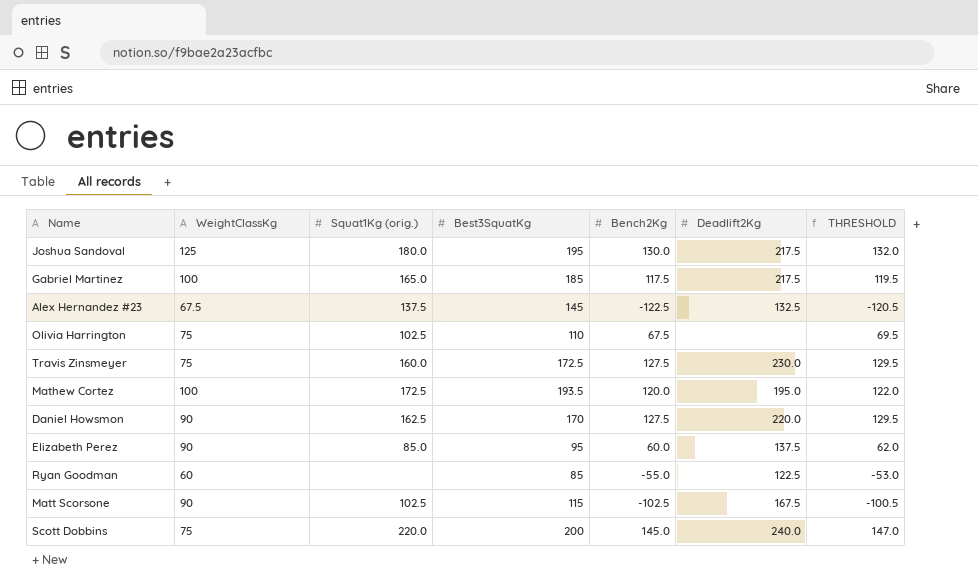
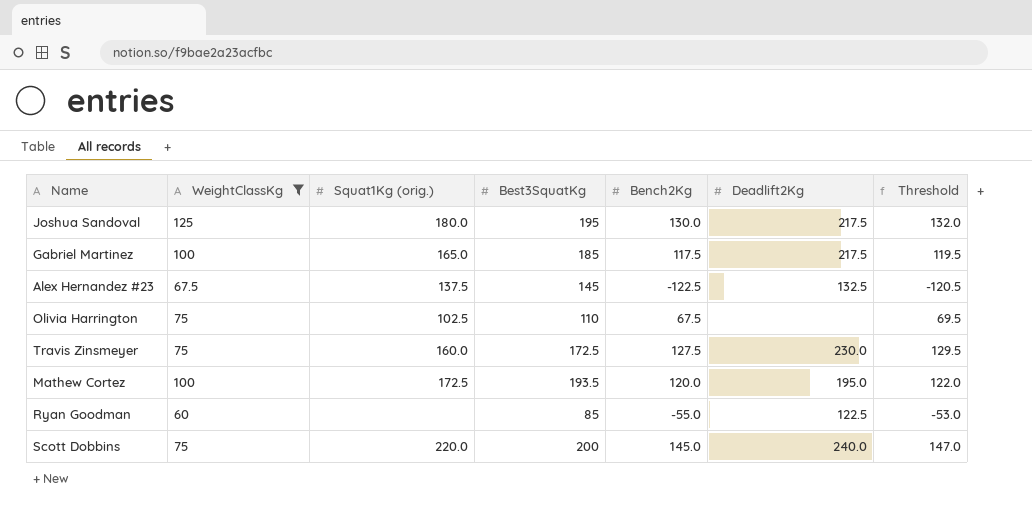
filter: none -> WeightClassKg != 90
column name: THRESHOLD -> Threshold

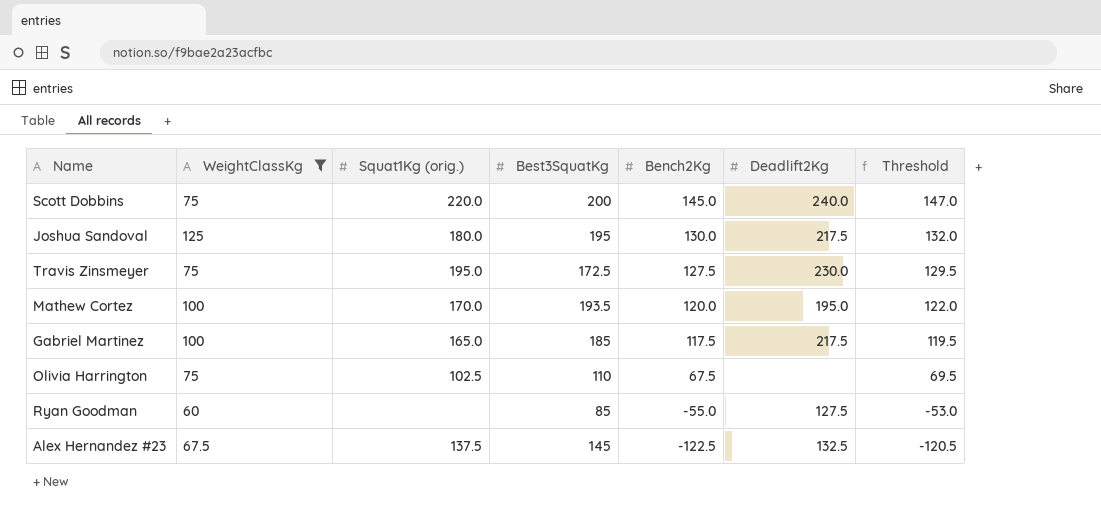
row order: none -> Bench2Kg descending
Travis Zinsmeyer | Squat1Kg (orig.): 160.0 -> 195.0
Mathew Cortez | Squat1Kg (orig.): 172.5 -> 170.0
Ryan Goodman | Deadlift2Kg: 122.5 -> 127.5

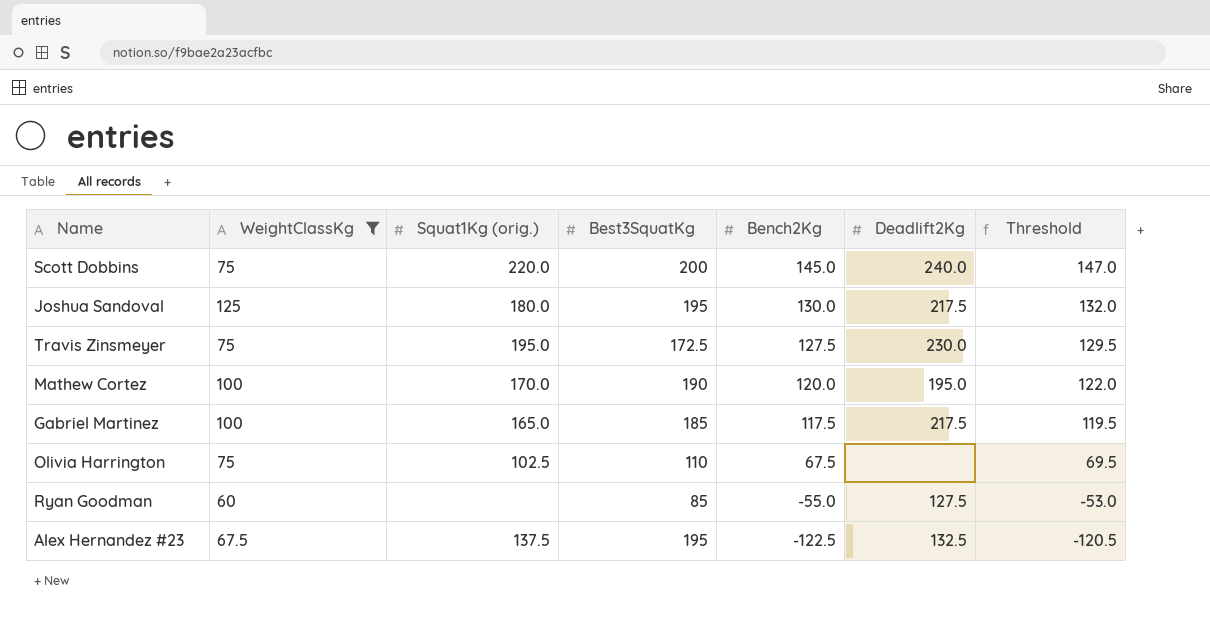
Mathew Cortez | Best3SquatKg: 193.5 -> 190
Alex Hernandez #23 | Best3SquatKg: 145 -> 195

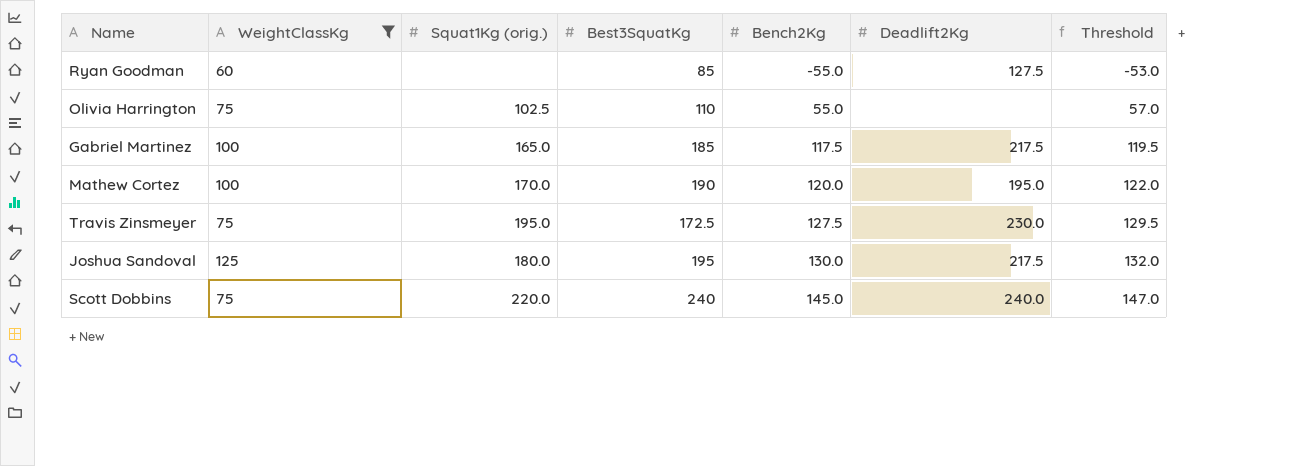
row order: Bench2Kg descending -> Bench2Kg ascending
row Alex Hernandez #23: 67.5 | 137.5 | 195 | -122.5 | 132.5 | -120.5 -> none
Olivia Harrington | Bench2Kg: 67.5 -> 55.0
Olivia Harrington | Threshold: 69.5 -> 57.0
Scott Dobbins | Best3SquatKg: 200 -> 240

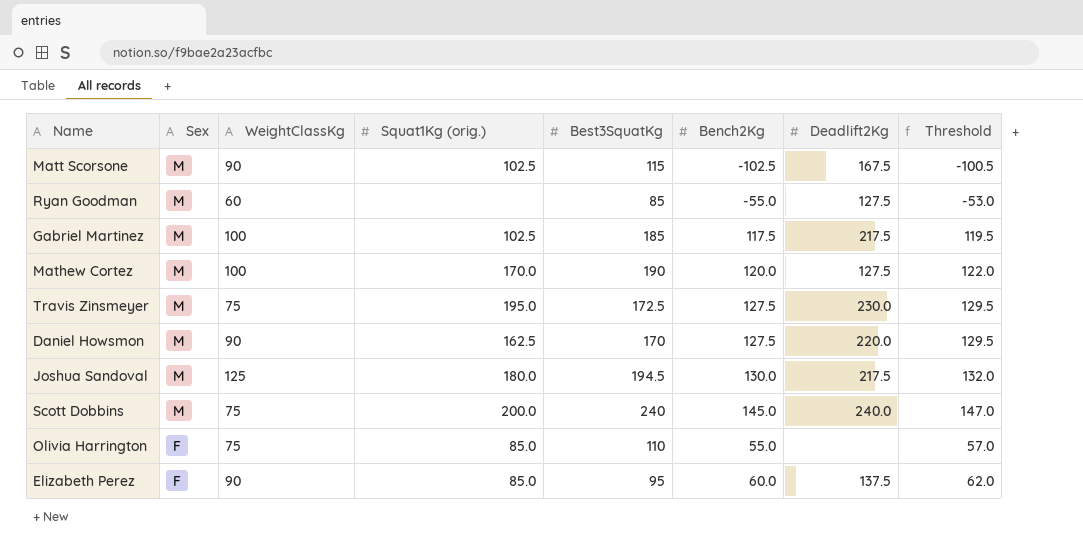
filter: WeightClassKg != 90 -> none
row order: Bench2Kg ascending -> Sex descending
column Sex | position: none -> 2
Gabriel Martinez | Squat1Kg (orig.): 165.0 -> 102.5
Mathew Cortez | Deadlift2Kg: 195.0 -> 127.5
Joshua Sandoval | Best3SquatKg: 195 -> 194.5
Scott Dobbins | Squat1Kg (orig.): 220.0 -> 200.0
Olivia Harrington | Squat1Kg (orig.): 102.5 -> 85.0

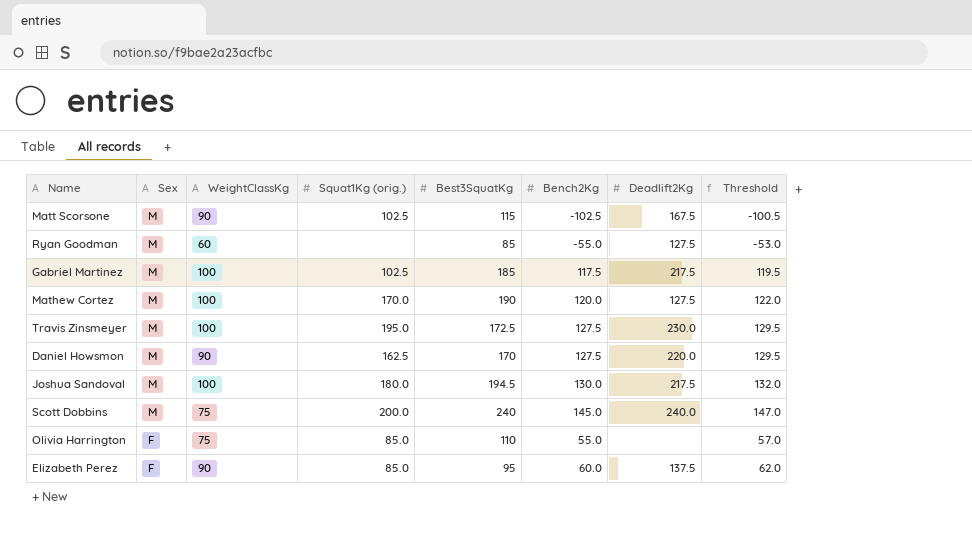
Travis Zinsmeyer | WeightClassKg: 75 -> 100
Joshua Sandoval | WeightClassKg: 125 -> 100

